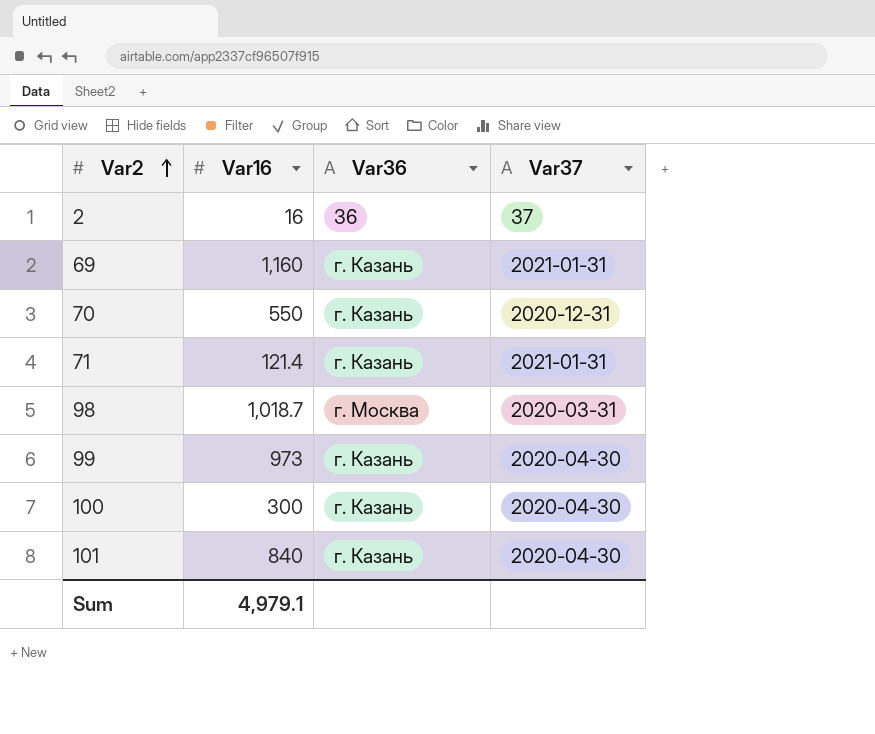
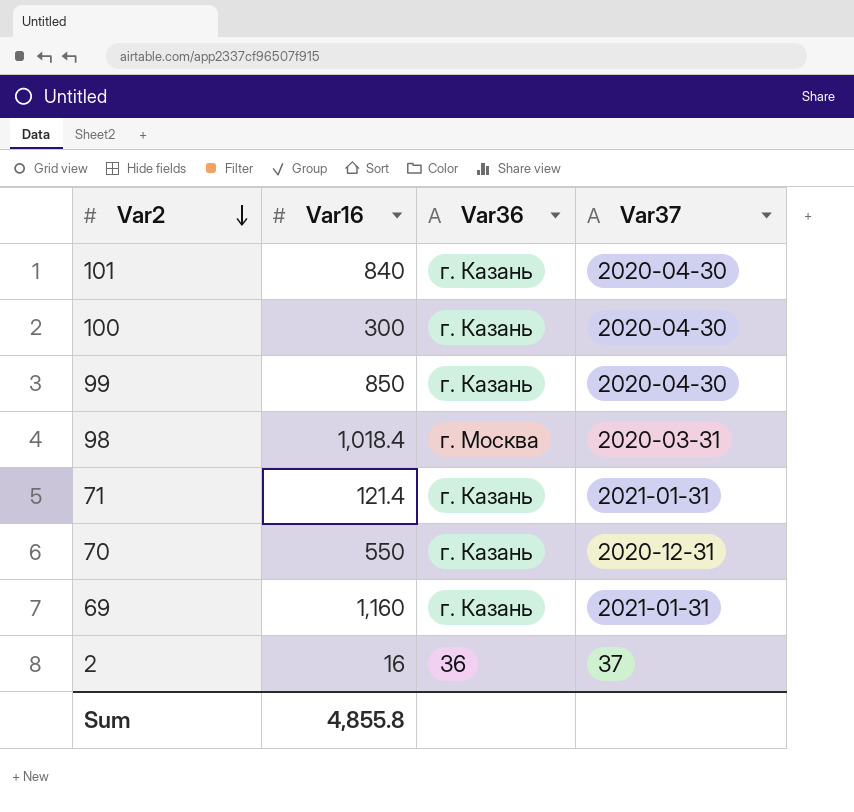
row order: Var2 ascending -> Var2 descending
99 | Var16: 973 -> 850
98 | Var16: 1,018.7 -> 1,018.4
Sum | Var16: 4,979.1 -> 4,855.8

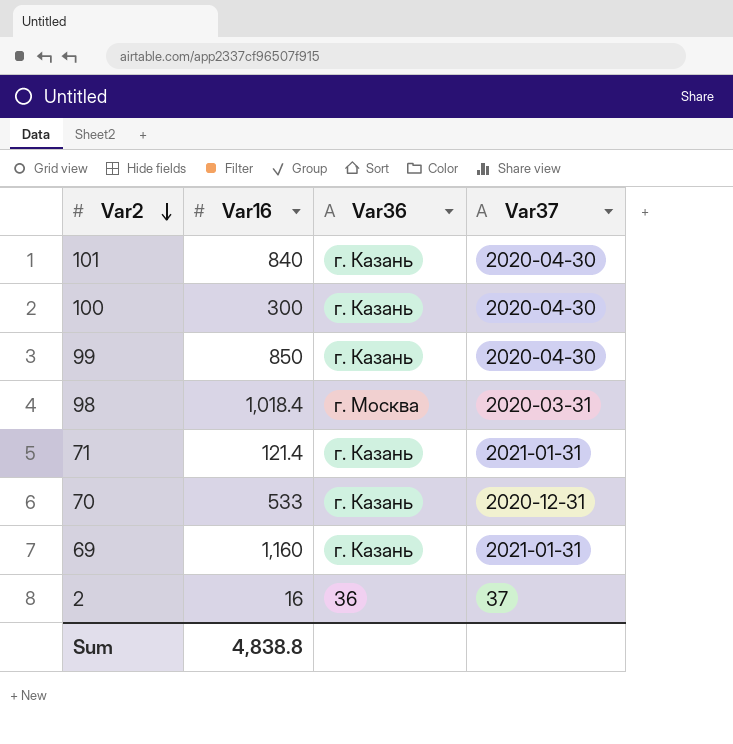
70 | Var16: 550 -> 533
Sum | Var16: 4,855.8 -> 4,838.8

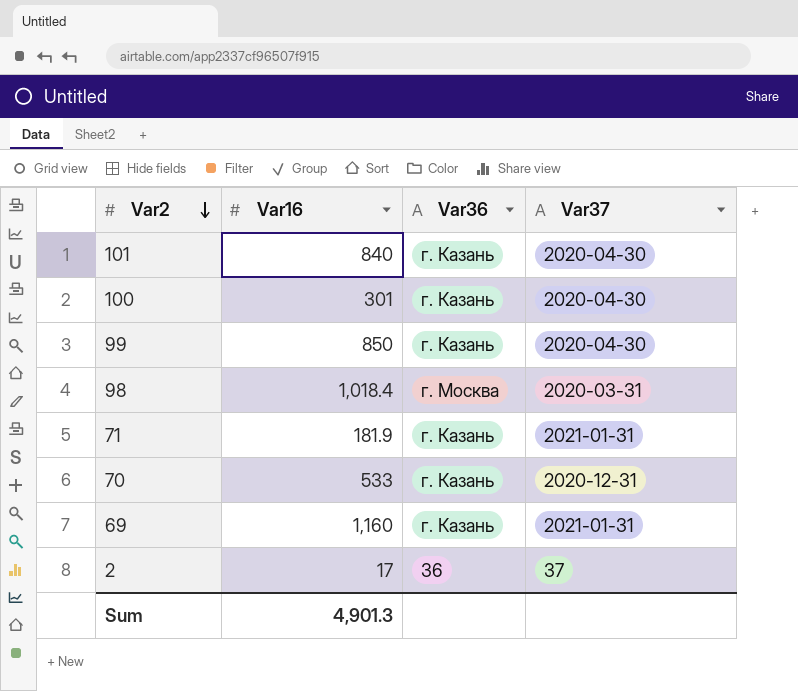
100 | Var16: 300 -> 301
71 | Var16: 121.4 -> 181.9
2 | Var16: 16 -> 17
Sum | Var16: 4,838.8 -> 4,901.3

